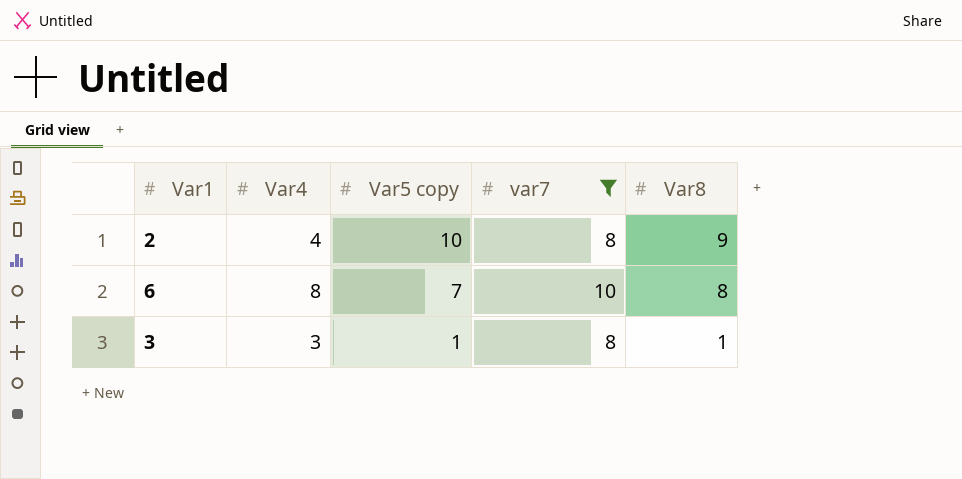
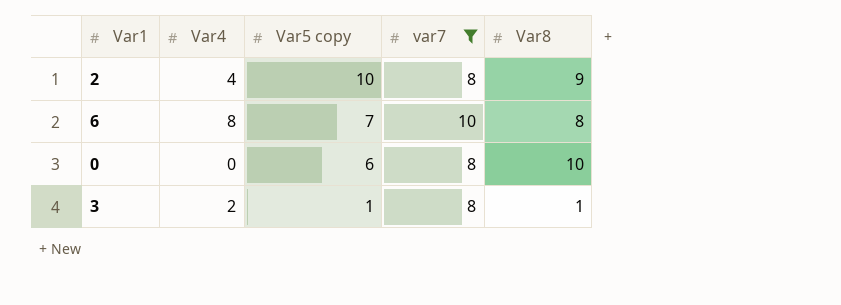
row 0: none -> 0 | 6 | 8 | 10
3 | Var4: 3 -> 2

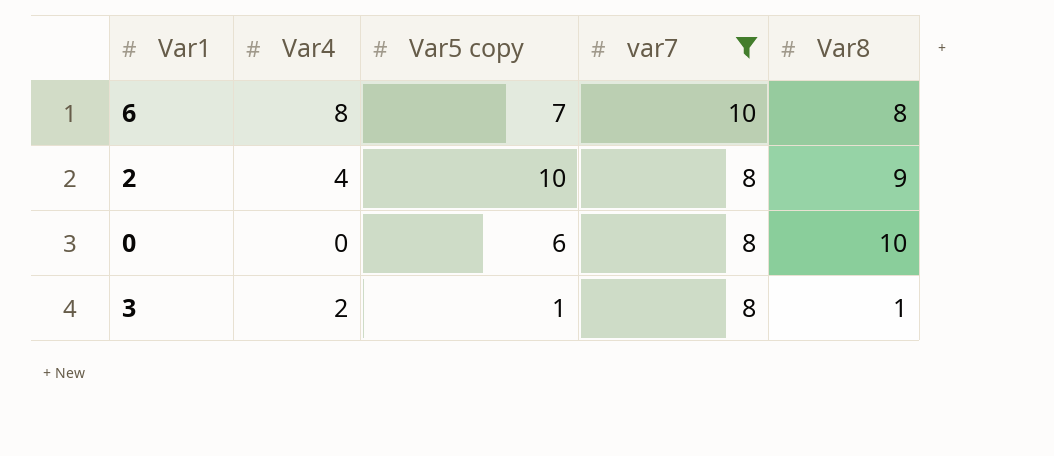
row order: Var5 copy descending -> var7 descending

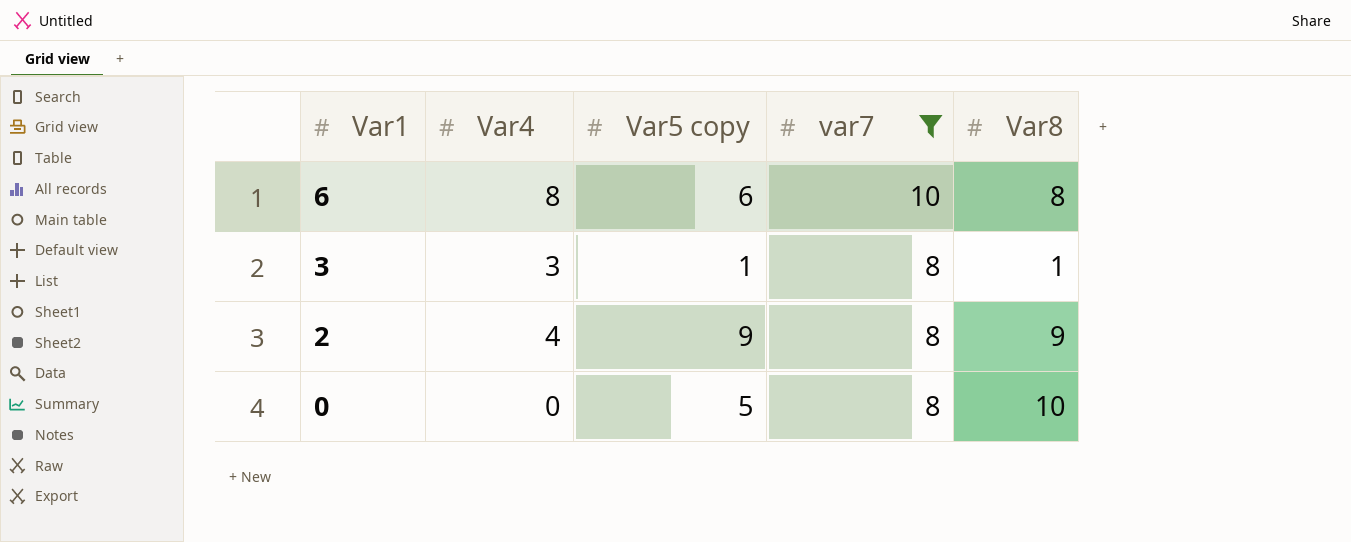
row order: var7 descending -> Var1 descending
6 | Var5 copy: 7 -> 6
3 | Var4: 2 -> 3
2 | Var5 copy: 10 -> 9
0 | Var5 copy: 6 -> 5

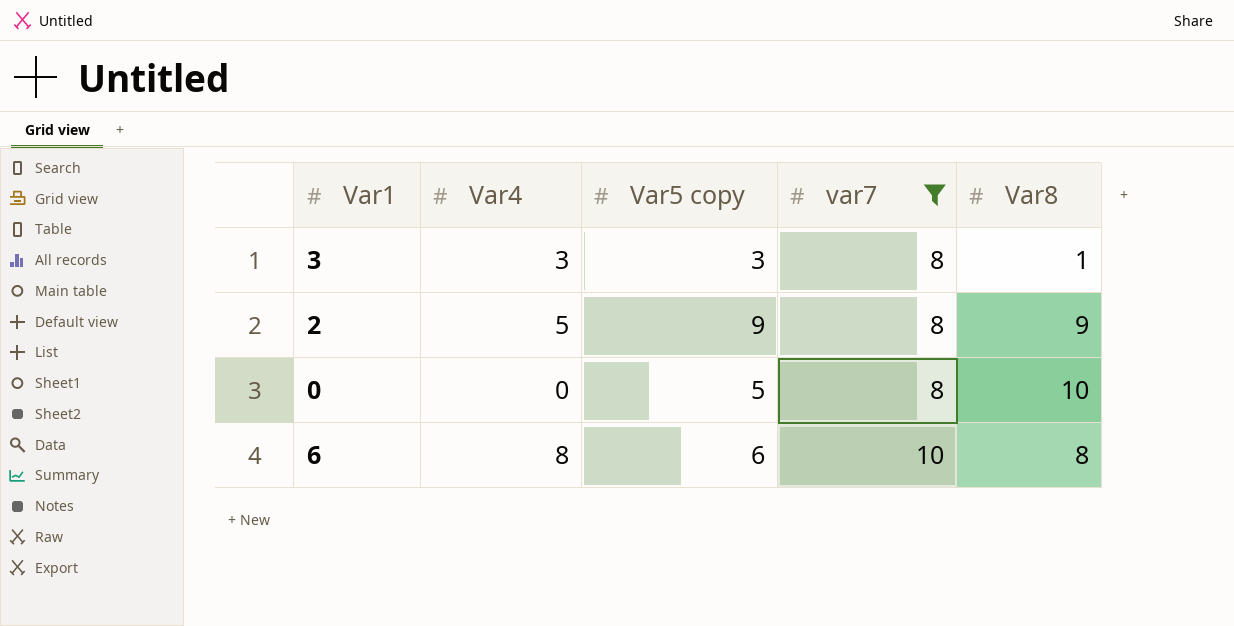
row order: Var1 descending -> var7 ascending
3 | Var5 copy: 1 -> 3
2 | Var4: 4 -> 5

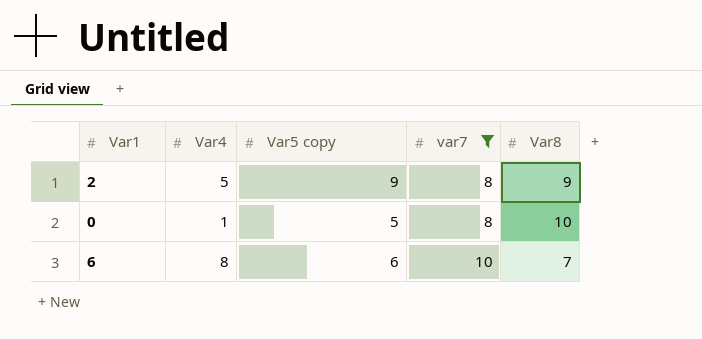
row 3: 3 | 3 | 8 | 1 -> none
0 | Var4: 0 -> 1
6 | Var8: 8 -> 7

